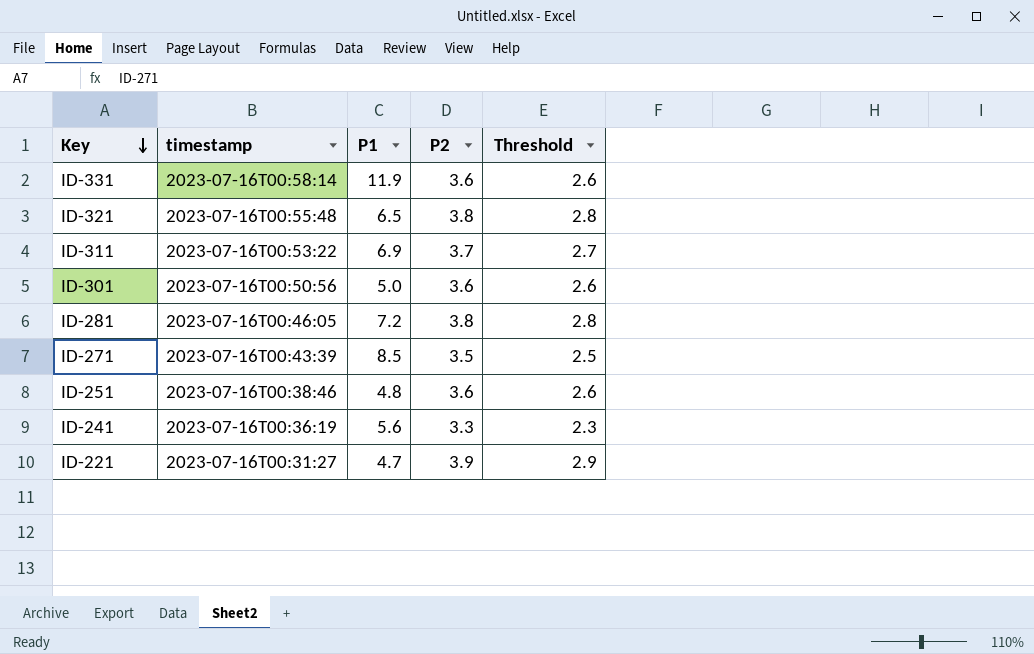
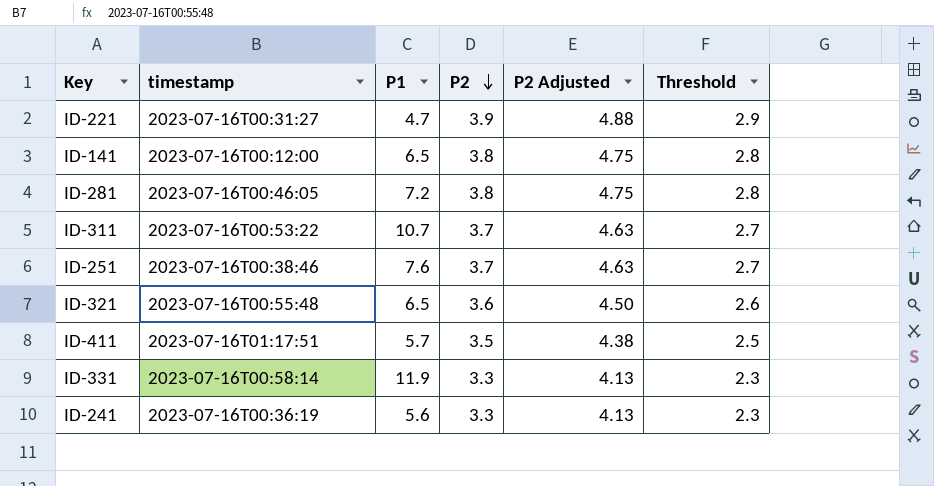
row order: Key descending -> P2 descending
column P2 Adjusted | formula: none -> [P2] * 1.25
row ID-301: 2023-07-16T00:50:56 | 5.0 | 3.6 | 2.6 -> none
row ID-271: 2023-07-16T00:43:39 | 8.5 | 3.5 | 2.5 -> none
row ID-141: none -> 2023-07-16T00:12:00 | 6.5 | 3.8 | 4.75 | 2.8
ID-311 | P1: 6.9 -> 10.7
ID-251 | P1: 4.8 -> 7.6
ID-251 | P2: 3.6 -> 3.7
ID-251 | Threshold: 2.6 -> 2.7
ID-321 | P2: 3.8 -> 3.6
ID-321 | Threshold: 2.8 -> 2.6
row ID-411: none -> 2023-07-16T01:17:51 | 5.7 | 3.5 | 4.38 | 2.5
ID-331 | P2: 3.6 -> 3.3
ID-331 | Threshold: 2.6 -> 2.3

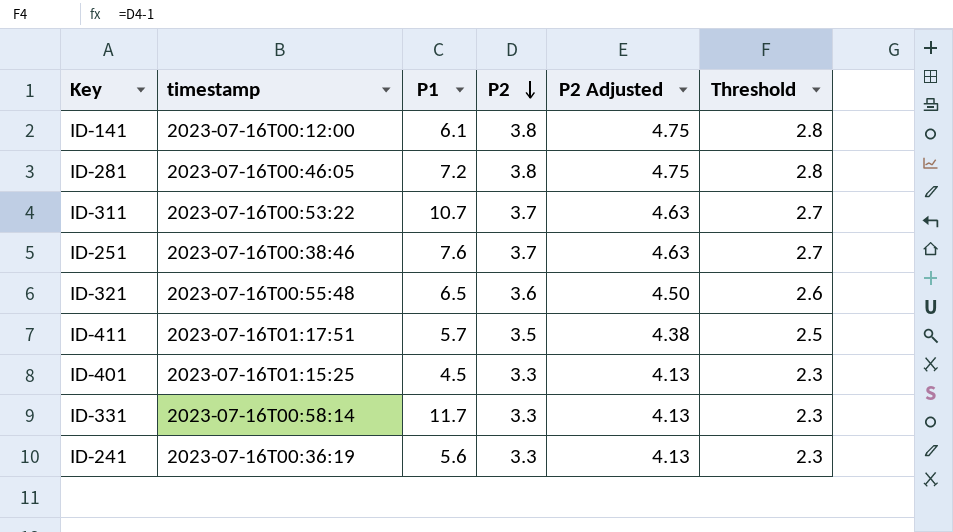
row ID-221: 2023-07-16T00:31:27 | 4.7 | 3.9 | 4.88 | 2.9 -> none
ID-141 | P1: 6.5 -> 6.1
row ID-401: none -> 2023-07-16T01:15:25 | 4.5 | 3.3 | 4.13 | 2.3
ID-331 | P1: 11.9 -> 11.7

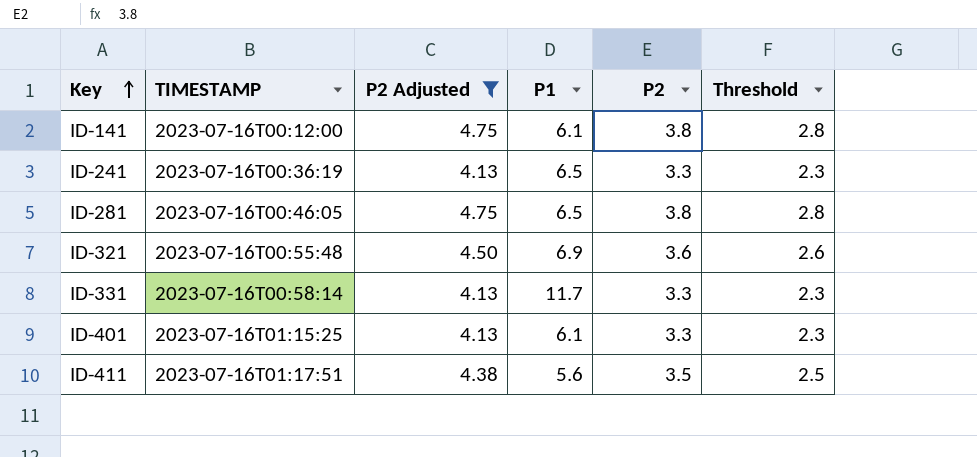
filter: none -> P2 Adjusted != 4.63
row order: P2 descending -> Key ascending
column name: timestamp -> TIMESTAMP
column P2 Adjusted | position: 5 -> 3
ID-241 | P1: 5.6 -> 6.5
ID-281 | P1: 7.2 -> 6.5
ID-321 | P1: 6.5 -> 6.9
ID-401 | P1: 4.5 -> 6.1
ID-411 | P1: 5.7 -> 5.6

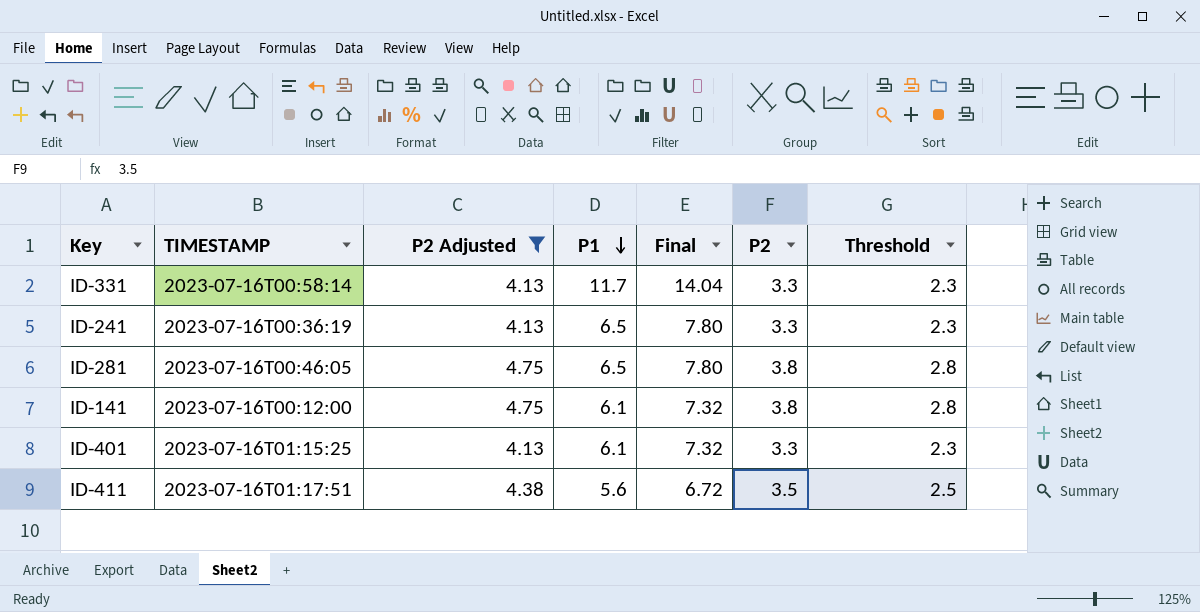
row order: Key ascending -> P1 descending
column Final | formula: none -> [P1] * 1.2
row ID-321: 2023-07-16T00:55:48 | 4.50 | 6.9 | 3.6 | 2.6 -> none

